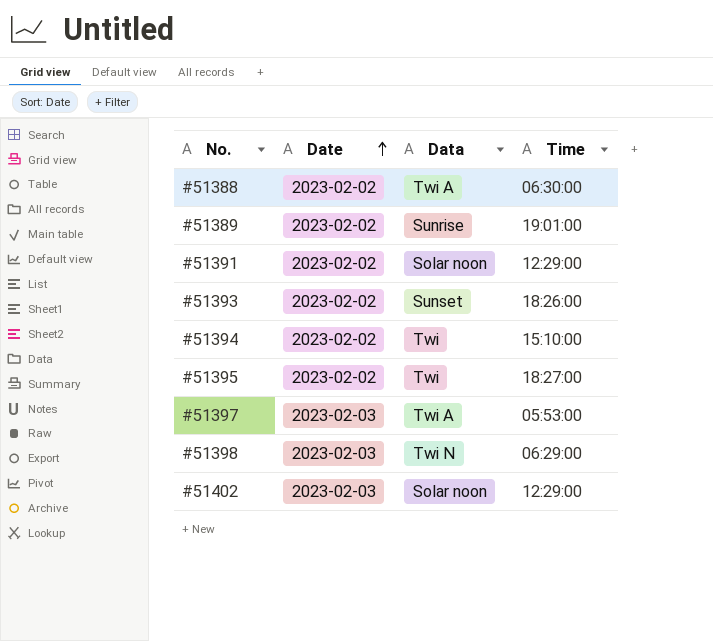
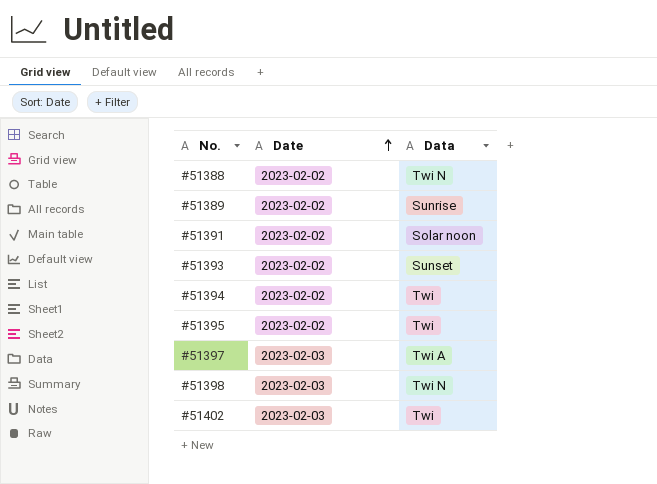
column Time | position: 4 -> none
#51388 | Data: Twi A -> Twi N
#51402 | Data: Solar noon -> Twi

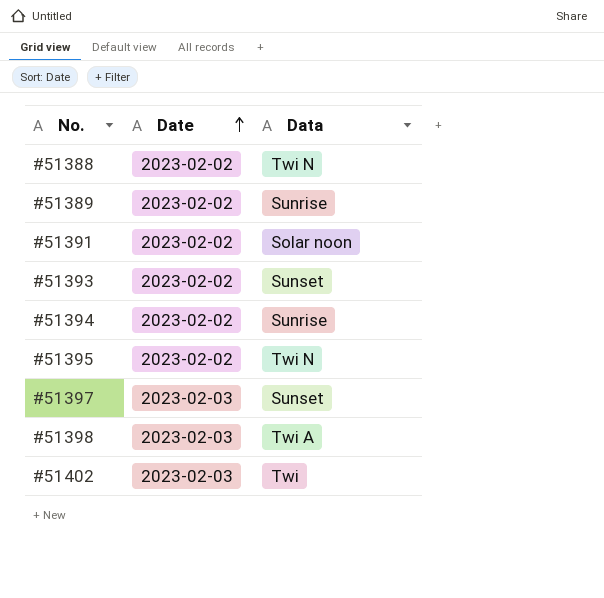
#51394 | Data: Twi -> Sunrise
#51395 | Data: Twi -> Twi N
#51397 | Data: Twi A -> Sunset
#51398 | Data: Twi N -> Twi A

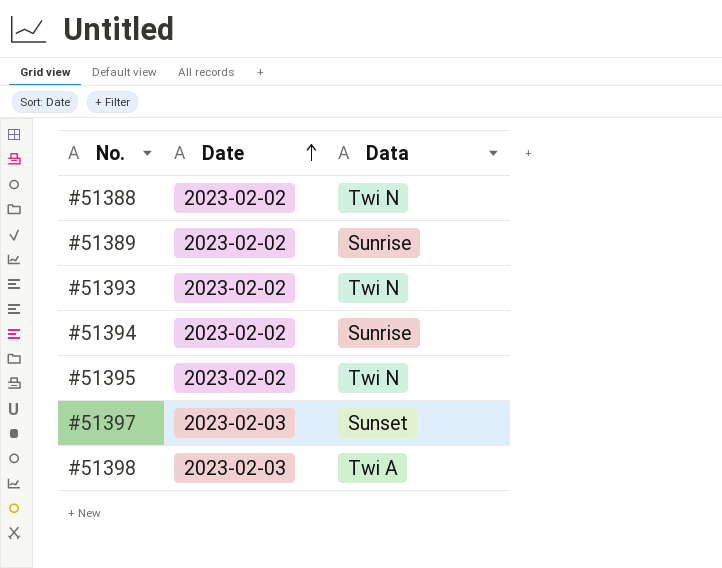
row #51391: 2023-02-02 | Solar noon -> none
row #51402: 2023-02-03 | Twi -> none
#51393 | Data: Sunset -> Twi N

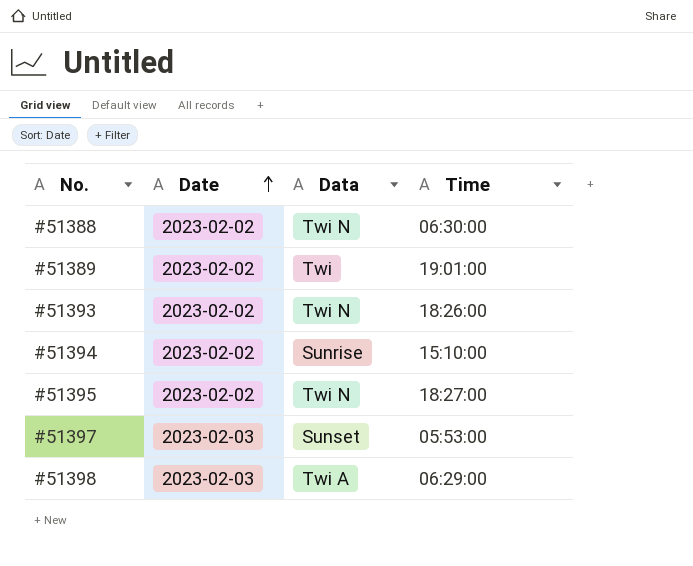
column Time | position: none -> 4
#51389 | Data: Sunrise -> Twi

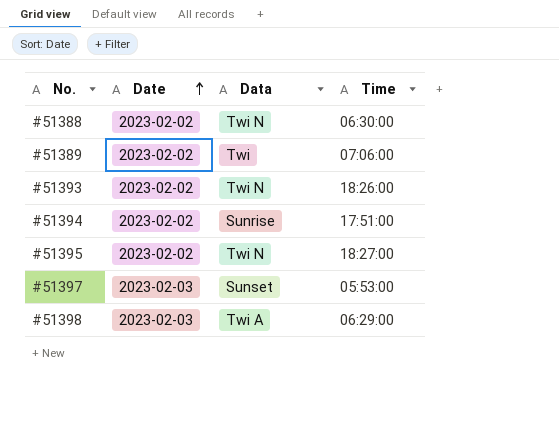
#51389 | Time: 19:01:00 -> 07:06:00
#51394 | Time: 15:10:00 -> 17:51:00

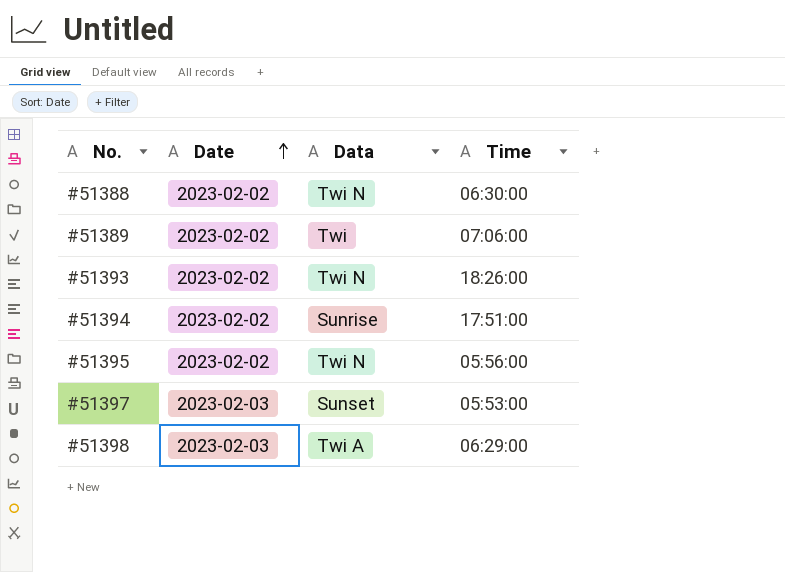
#51395 | Time: 18:27:00 -> 05:56:00

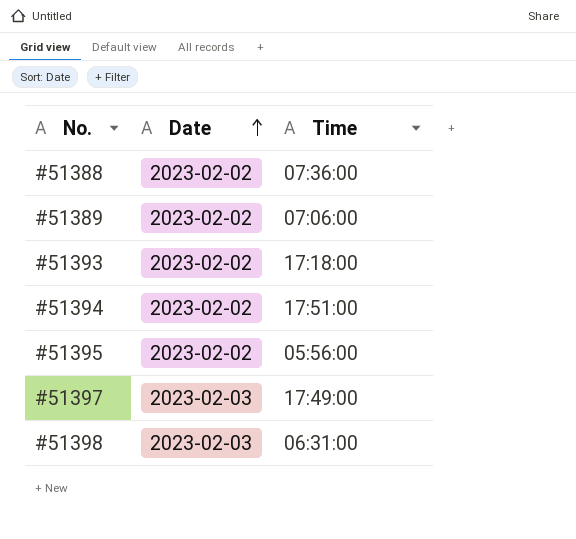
column Data | position: 3 -> none
#51388 | Time: 06:30:00 -> 07:36:00
#51393 | Time: 18:26:00 -> 17:18:00
#51397 | Time: 05:53:00 -> 17:49:00
#51398 | Time: 06:29:00 -> 06:31:00

